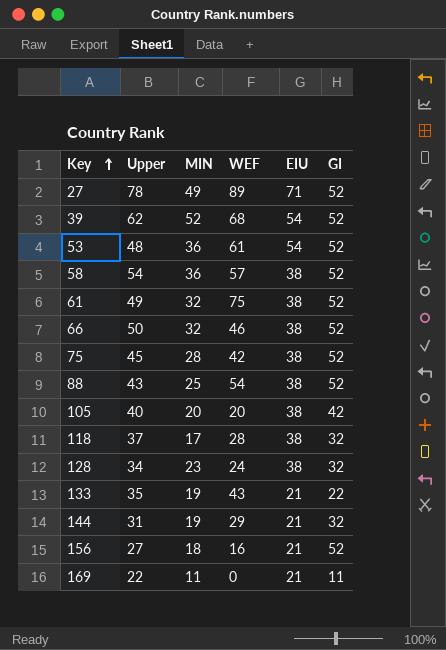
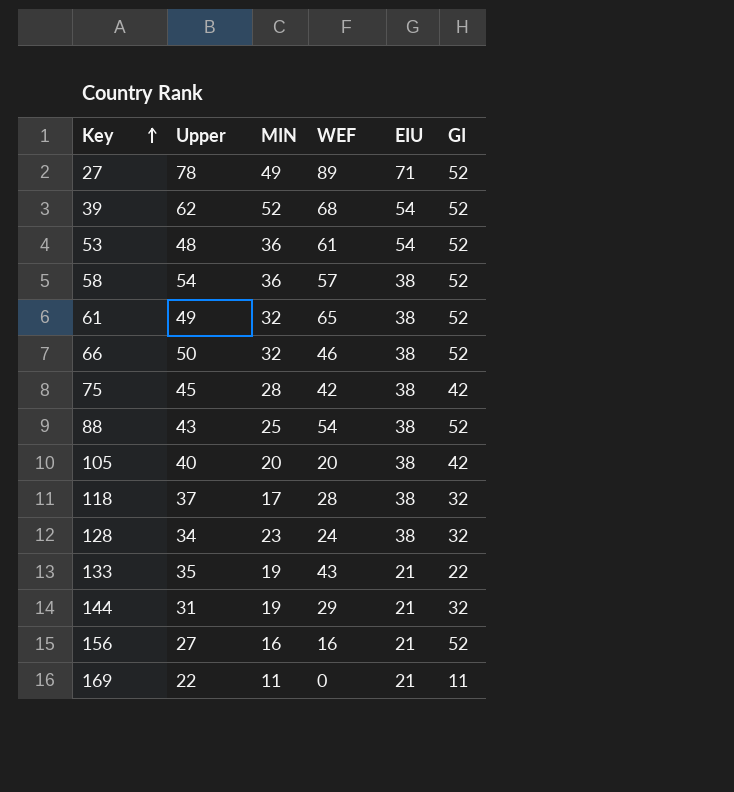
61 | WEF: 75 -> 65
75 | GI: 52 -> 42
156 | MIN: 18 -> 16

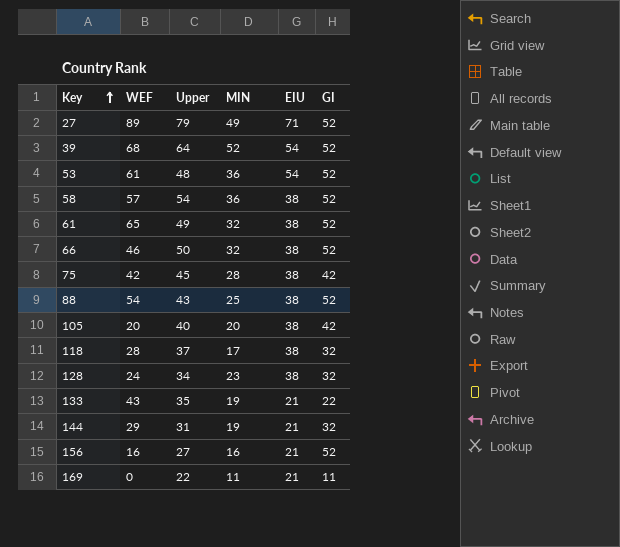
column WEF | position: 4 -> 2
27 | Upper: 78 -> 79
39 | Upper: 62 -> 64

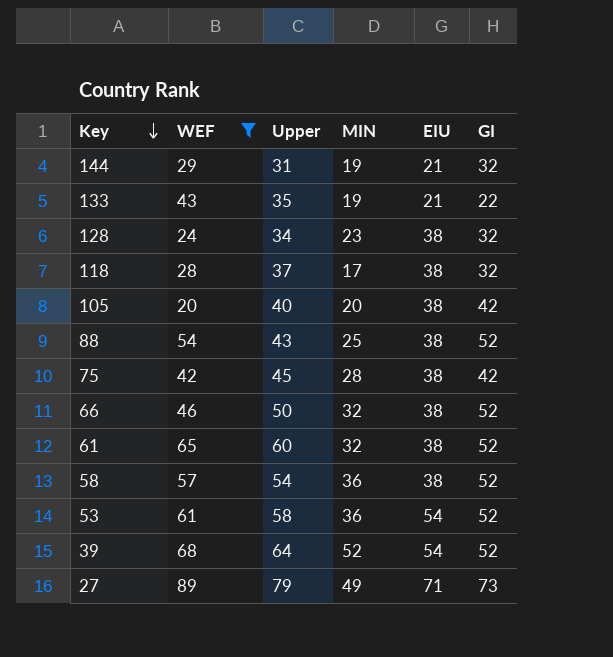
filter: none -> WEF >= 20
row order: Key ascending -> Key descending
61 | Upper: 49 -> 60
53 | Upper: 48 -> 58
27 | GI: 52 -> 73

